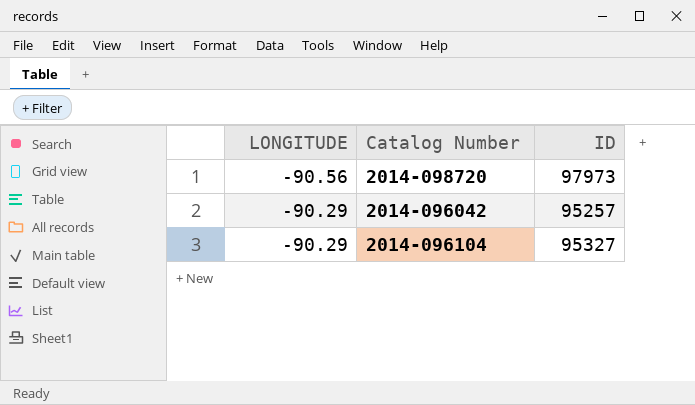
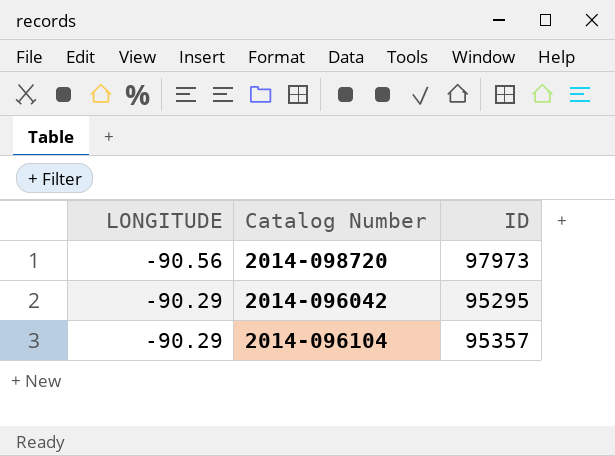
2014-096042 | ID: 95257 -> 95295
2014-096104 | ID: 95327 -> 95357

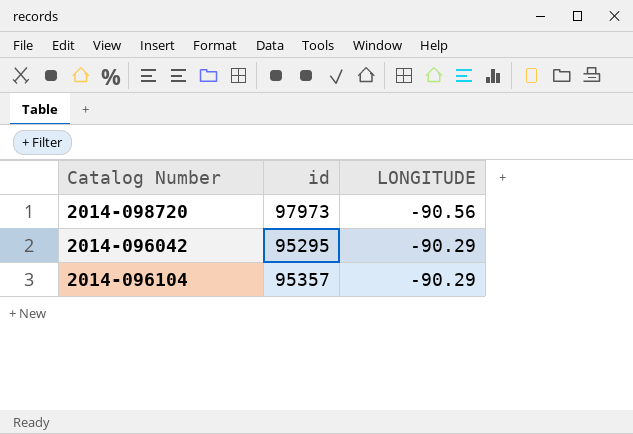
column name: ID -> id
column LONGITUDE | position: 1 -> 3

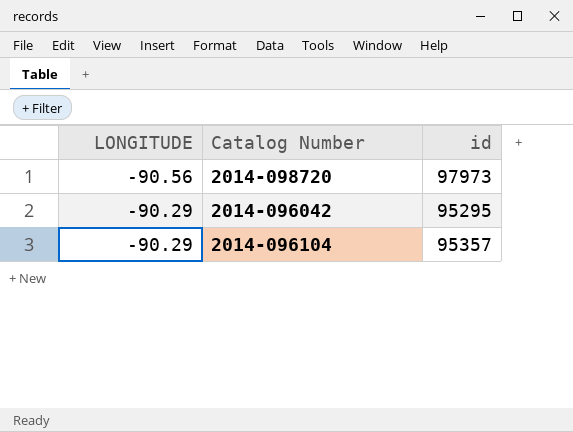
column LONGITUDE | position: 3 -> 1

